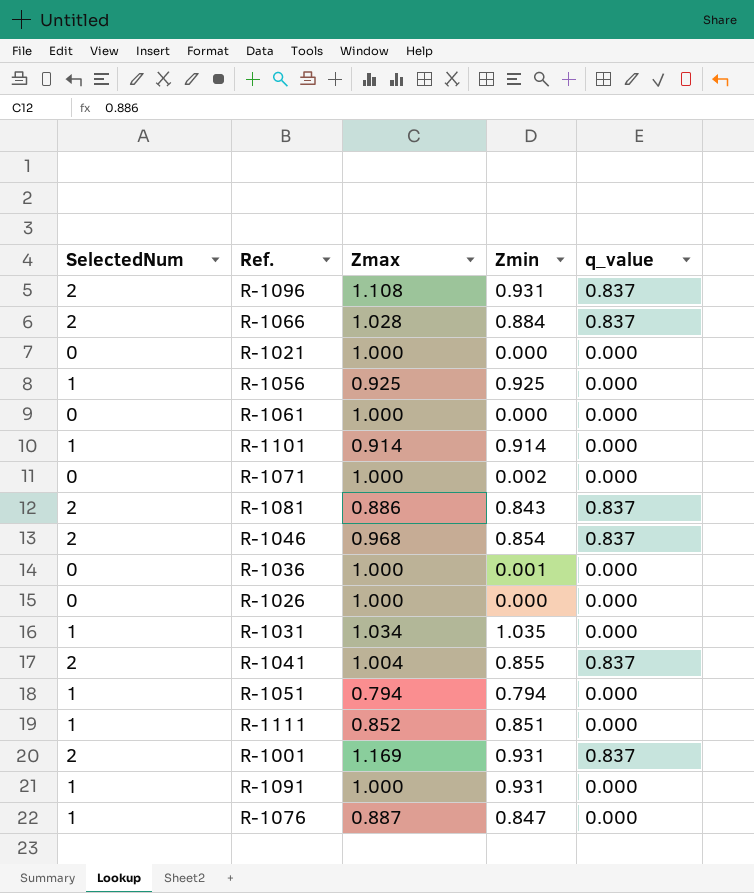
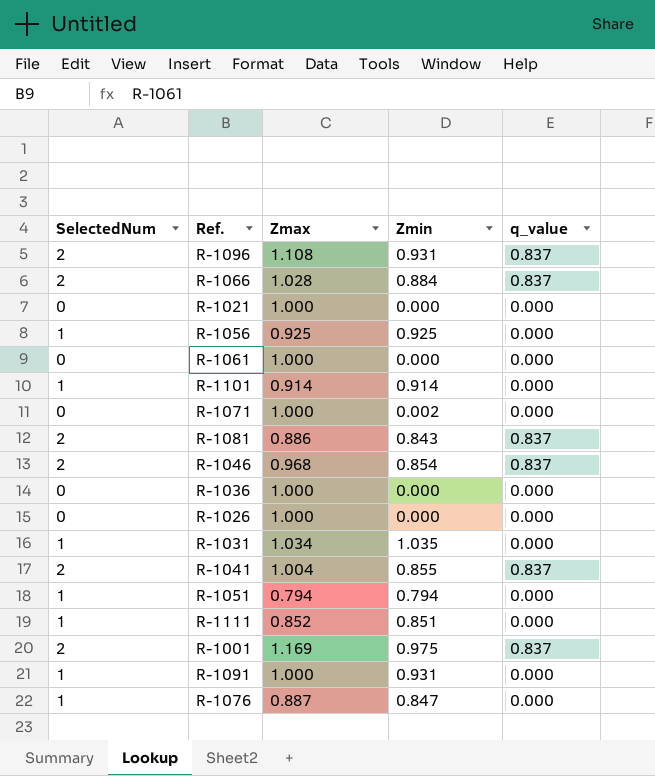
R-1036 | Zmin: 0.001 -> 0.000
R-1001 | Zmin: 0.931 -> 0.975

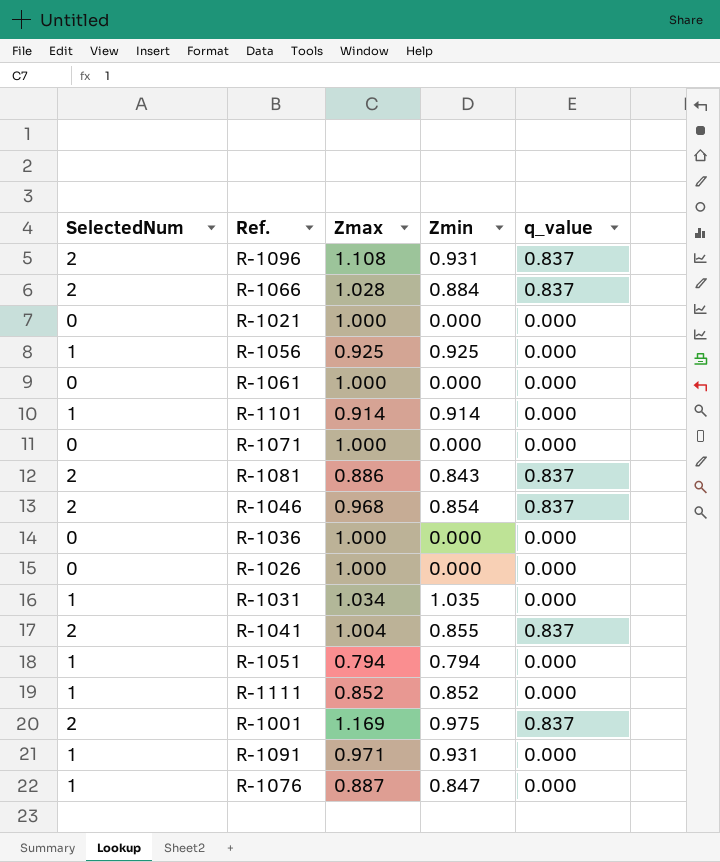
R-1071 | Zmin: 0.002 -> 0.000
R-1111 | Zmin: 0.851 -> 0.852
R-1091 | Zmax: 1.000 -> 0.971

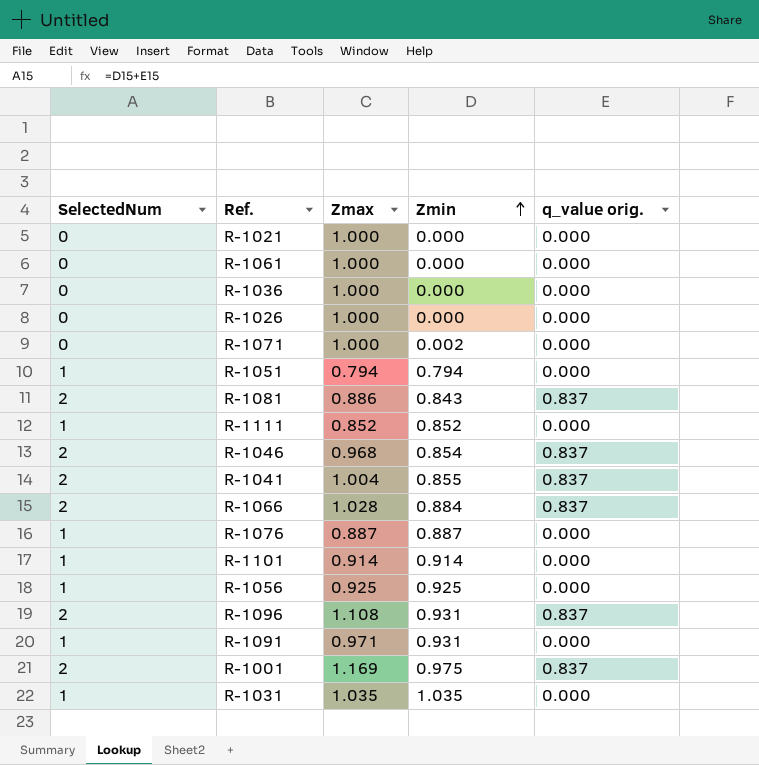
row order: none -> Zmin ascending
column name: q_value -> q_value orig.
R-1071 | Zmin: 0.000 -> 0.002
R-1076 | Zmin: 0.847 -> 0.887
R-1031 | Zmax: 1.034 -> 1.035

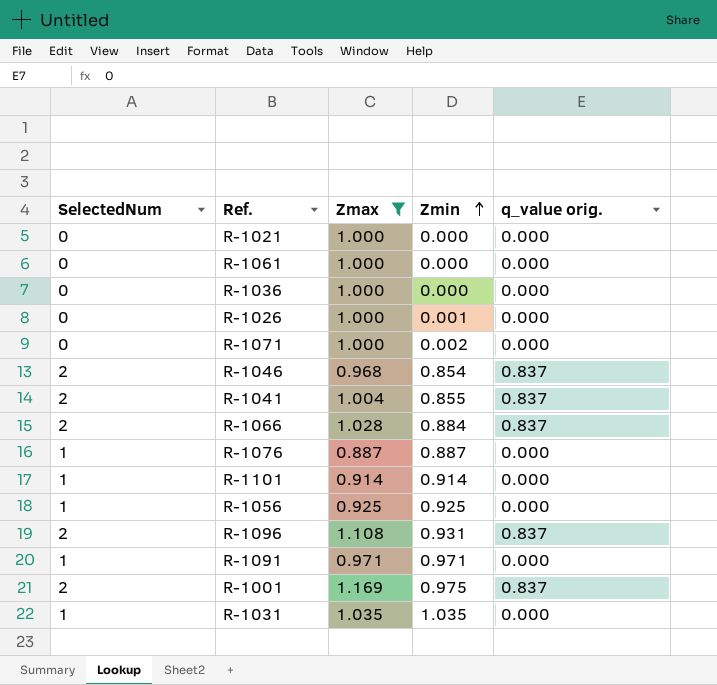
filter: none -> Zmax >= 0.887
R-1026 | Zmin: 0.000 -> 0.001
R-1091 | Zmin: 0.931 -> 0.971

